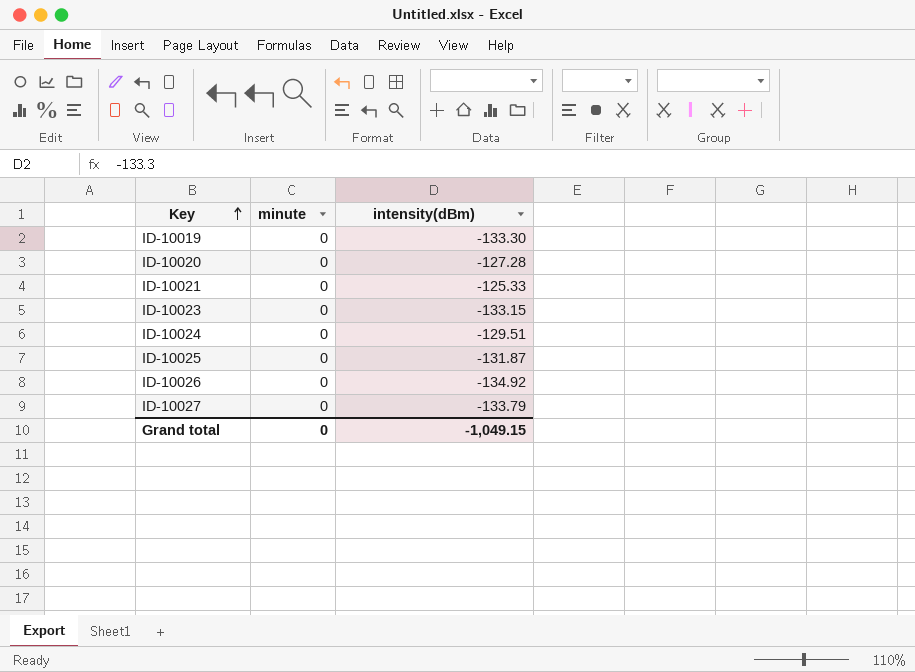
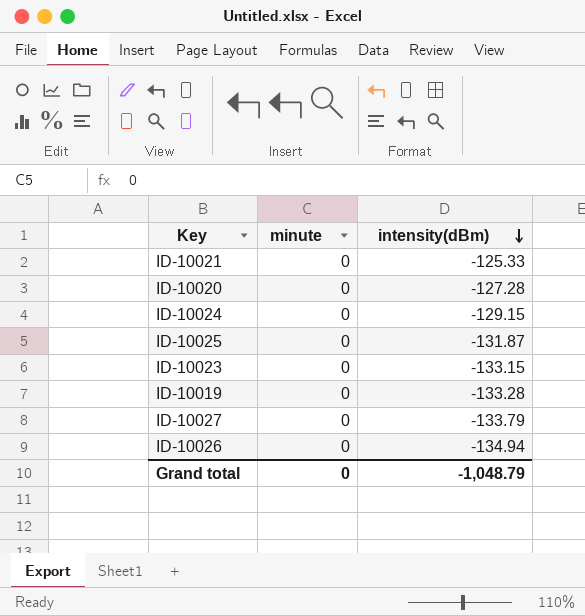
row order: Key ascending -> intensity(dBm) descending
ID-10024 | intensity(dBm): -129.51 -> -129.15
ID-10019 | intensity(dBm): -133.30 -> -133.28
ID-10026 | intensity(dBm): -134.92 -> -134.94
Grand total | intensity(dBm): -1,049.15 -> -1,048.79

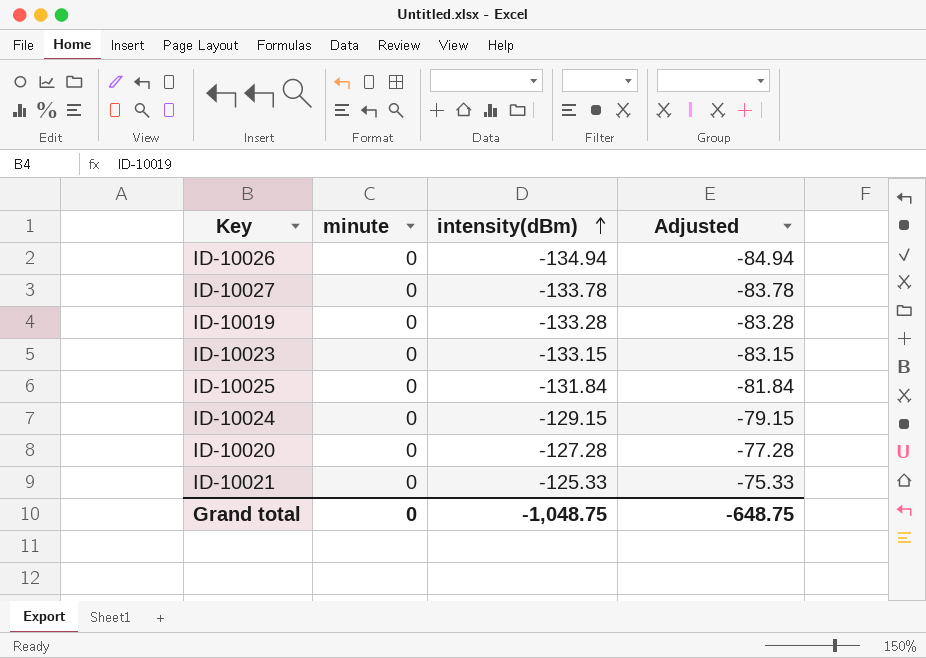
row order: intensity(dBm) descending -> intensity(dBm) ascending
column Adjusted | formula: none -> [intensity(dBm)] + 50
ID-10027 | intensity(dBm): -133.79 -> -133.78
ID-10025 | intensity(dBm): -131.87 -> -131.84
Grand total | intensity(dBm): -1,048.79 -> -1,048.75

